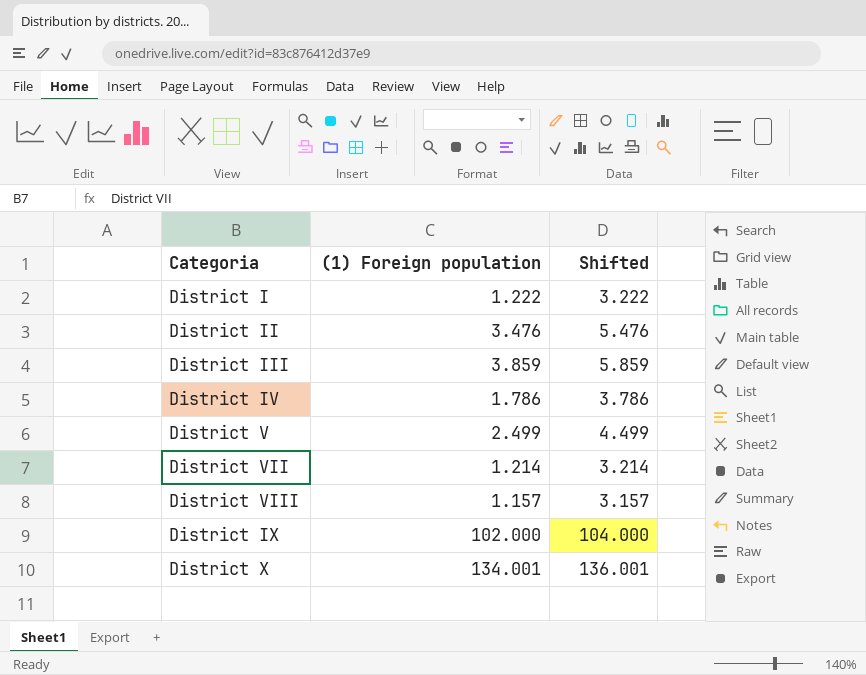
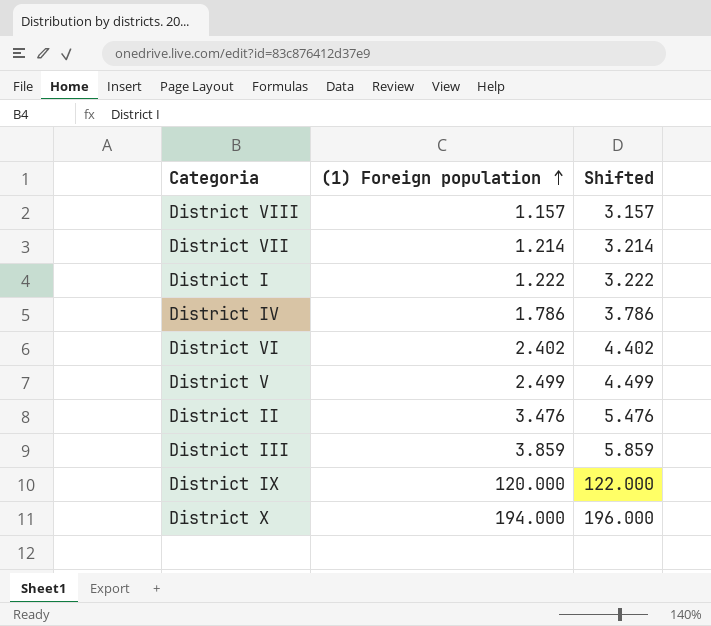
row order: none -> (1) Foreign population ascending
row District VI: none -> 2.402 | 4.402
District IX | (1) Foreign population: 102.000 -> 120.000
District IX | Shifted: 104.000 -> 122.000
District X | (1) Foreign population: 134.001 -> 194.000
District X | Shifted: 136.001 -> 196.000

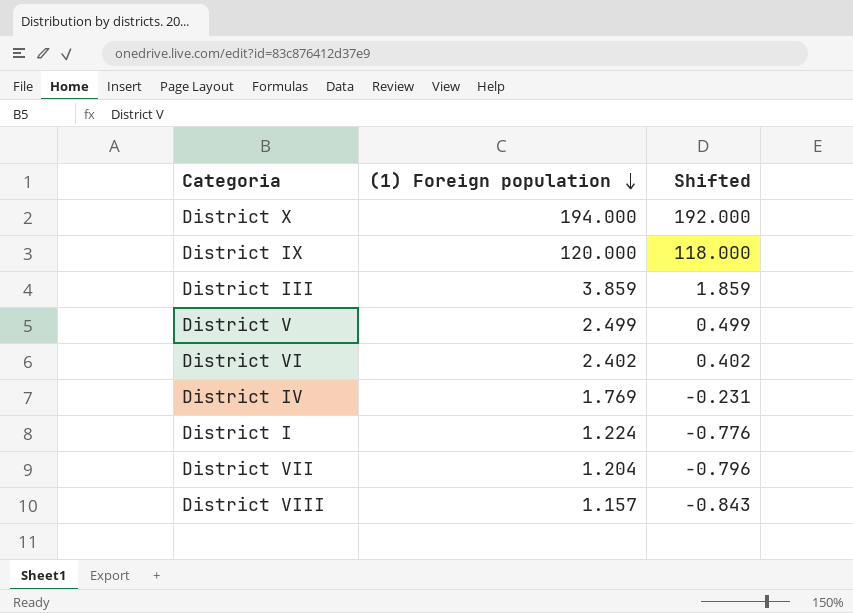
row order: (1) Foreign population ascending -> (1) Foreign population descending
column Shifted | formula: [(1) Foreign population] + 2 -> [(1) Foreign population] - 2
row District II: 3.476 | 5.476 -> none
District IV | (1) Foreign population: 1.786 -> 1.769
District I | (1) Foreign population: 1.222 -> 1.224
District VII | (1) Foreign population: 1.214 -> 1.204

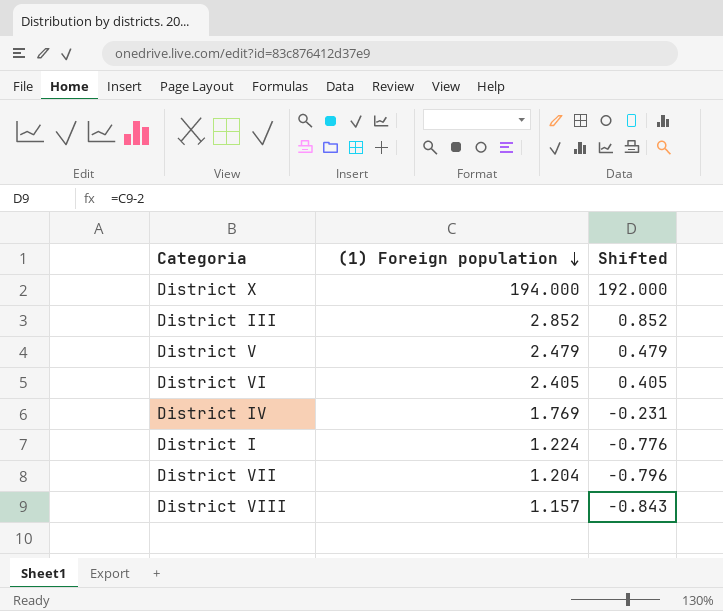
row District IX: 120.000 | 118.000 -> none
District III | (1) Foreign population: 3.859 -> 2.852
District III | Shifted: 1.859 -> 0.852
District V | (1) Foreign population: 2.499 -> 2.479
District V | Shifted: 0.499 -> 0.479
District VI | (1) Foreign population: 2.402 -> 2.405
District VI | Shifted: 0.402 -> 0.405

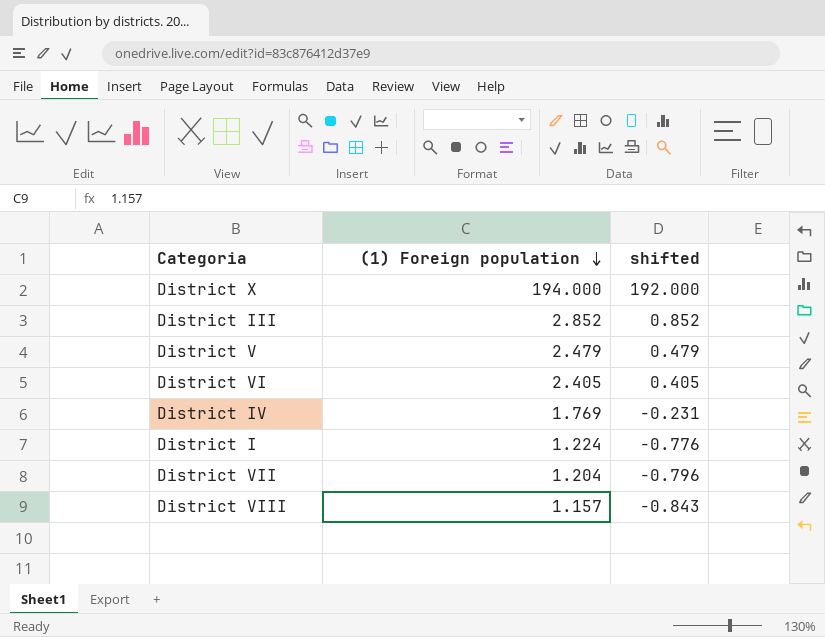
column name: Shifted -> shifted

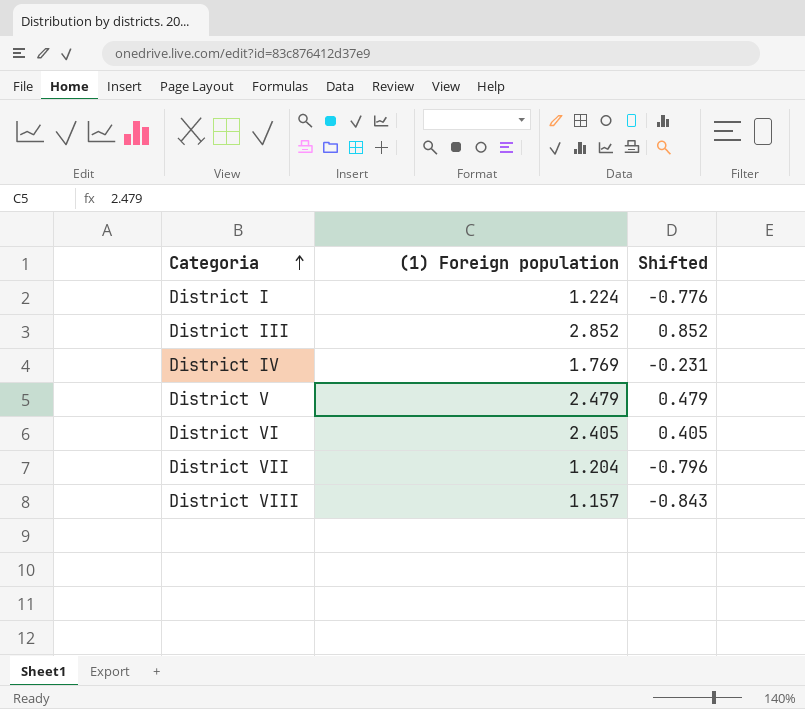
row order: (1) Foreign population descending -> Categoria ascending
column name: shifted -> Shifted
row District X: 194.000 | 192.000 -> none

